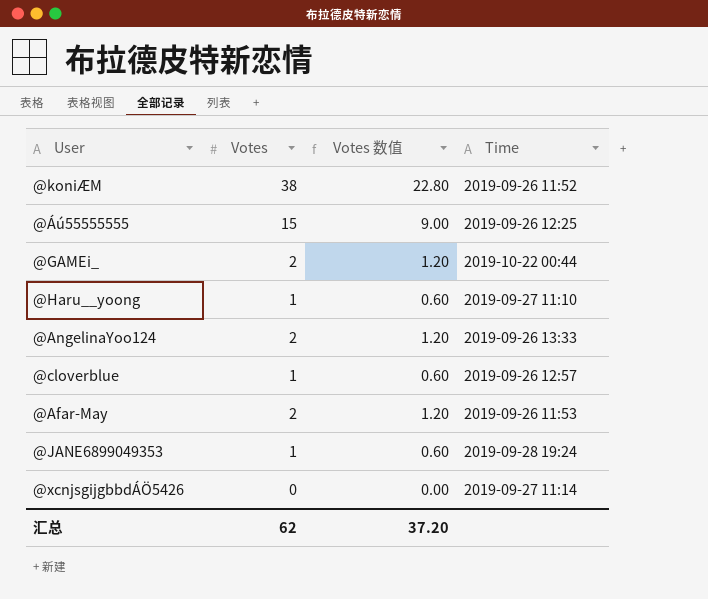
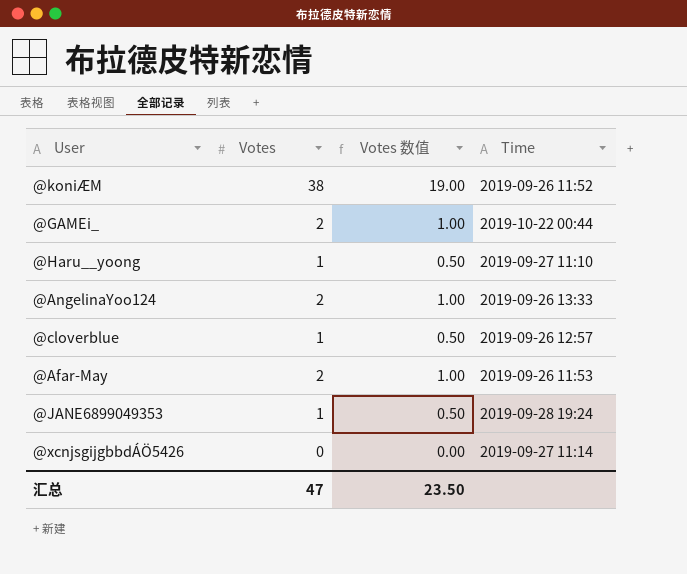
column Votes 数值 | formula: [Votes] * 0.6 -> [Votes] * 0.5
row @Áú55555555: 15 | 9.00 | 2019-09-26 12:25 -> none
汇总 | Votes: 62 -> 47
汇总 | Votes 数值: 37.20 -> 23.50

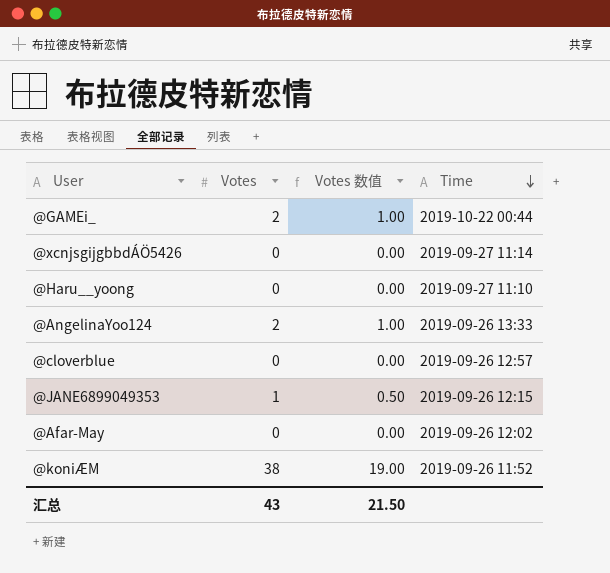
row order: none -> Time descending
@Haru__yoong | Votes: 1 -> 0
@Haru__yoong | Votes 数值: 0.50 -> 0.00
@cloverblue | Votes: 1 -> 0
@cloverblue | Votes 数值: 0.50 -> 0.00
@JANE6899049353 | Time: 2019-09-28 19:24 -> 2019-09-26 12:15
@Afar-May | Votes: 2 -> 0
@Afar-May | Votes 数值: 1.00 -> 0.00
@Afar-May | Time: 2019-09-26 11:53 -> 2019-09-26 12:02
汇总 | Votes: 47 -> 43
汇总 | Votes 数值: 23.50 -> 21.50

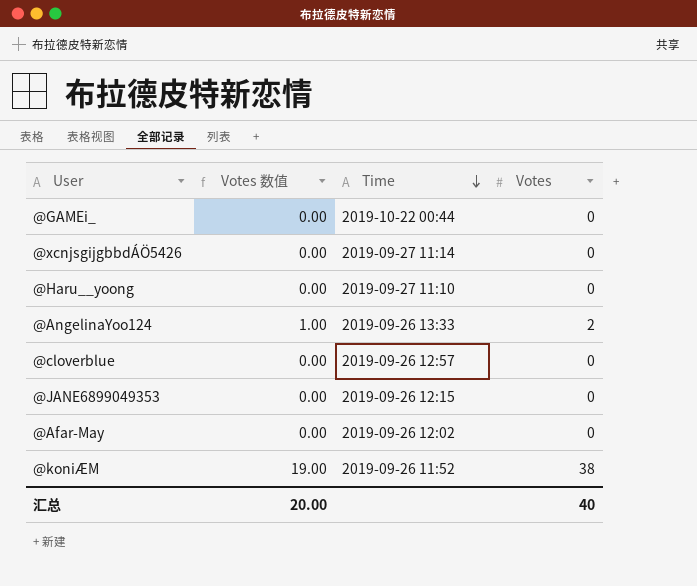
column Votes | position: 2 -> 4
@GAMEi_ | Votes 数值: 1.00 -> 0.00
@GAMEi_ | Votes: 2 -> 0
@JANE6899049353 | Votes 数值: 0.50 -> 0.00
@JANE6899049353 | Votes: 1 -> 0
汇总 | Votes 数值: 21.50 -> 20.00
汇总 | Votes: 43 -> 40

